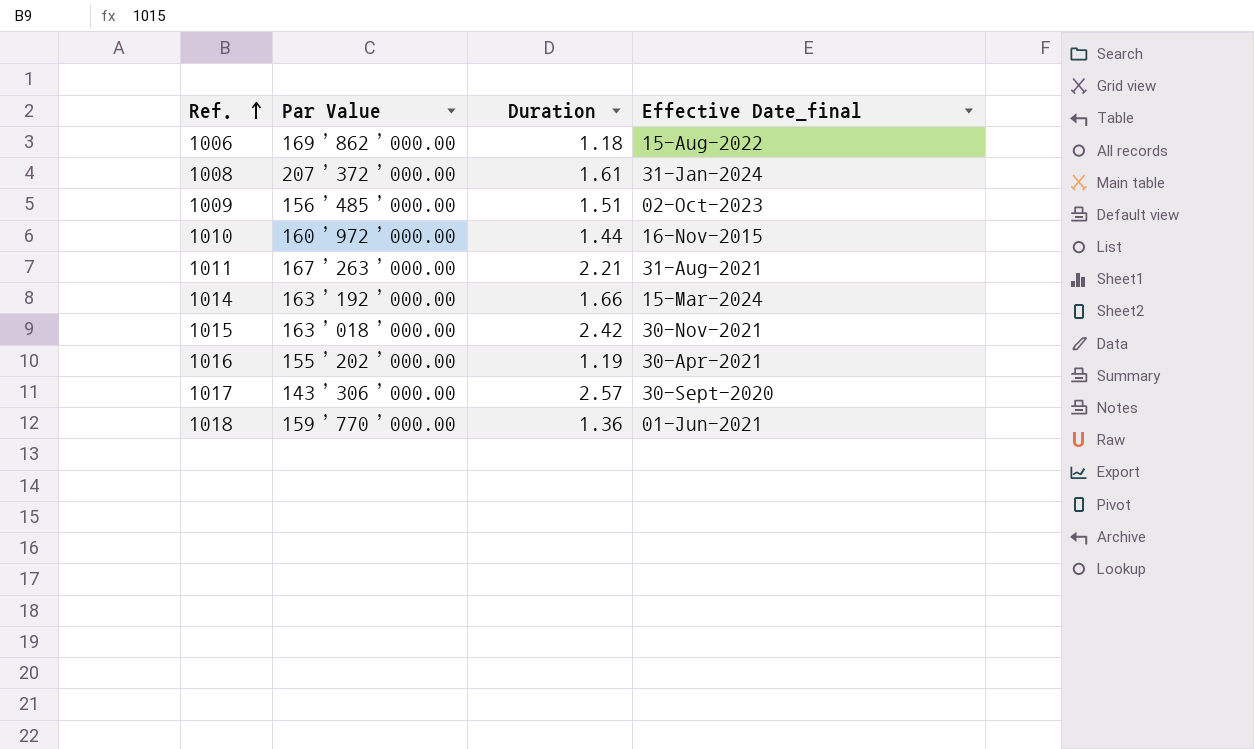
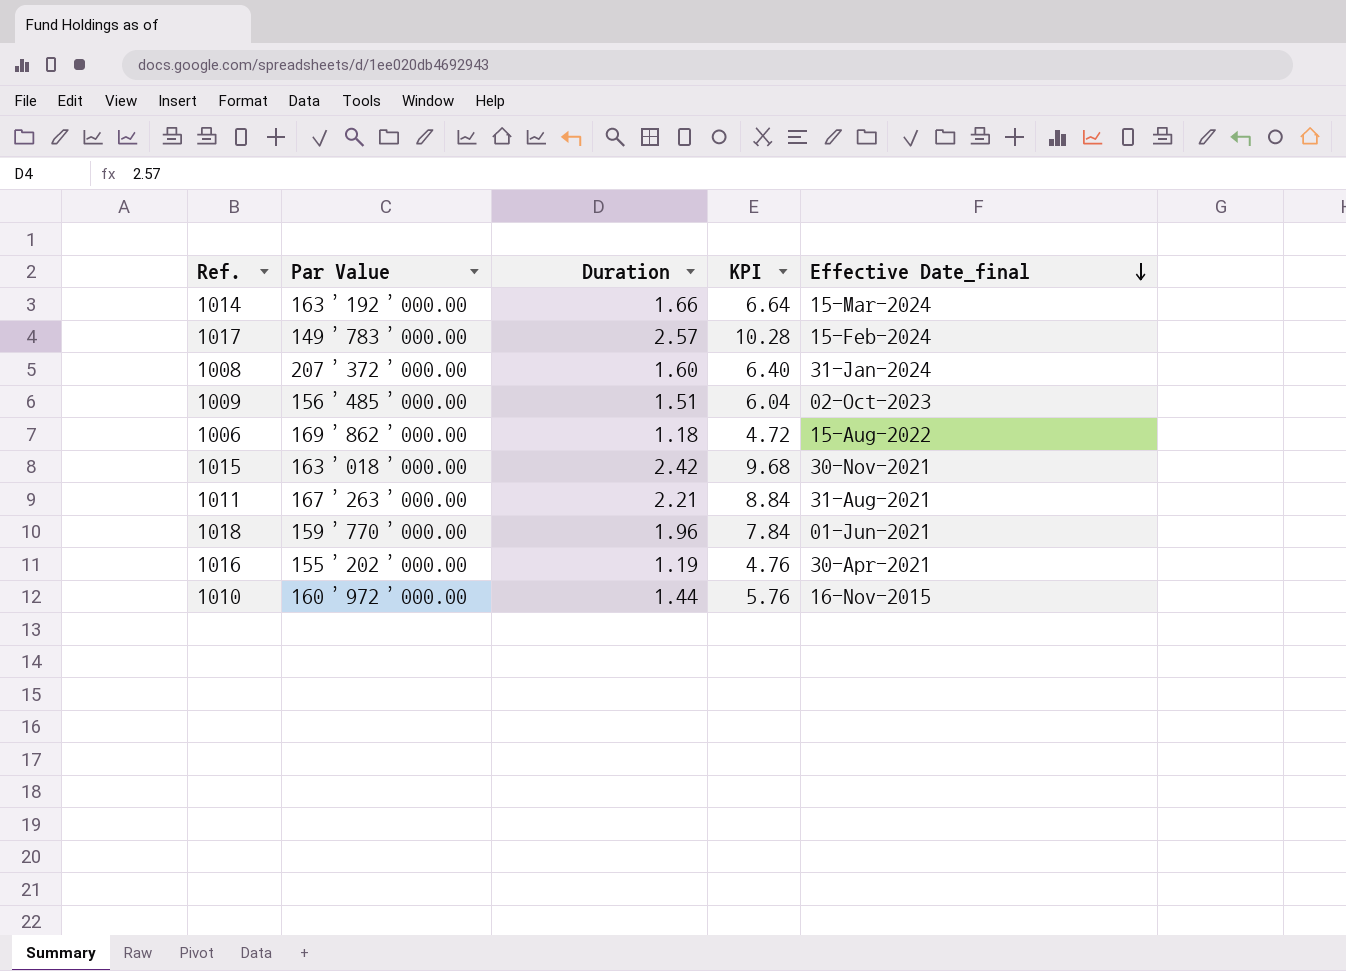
row order: Ref. ascending -> Effective Date_final descending
column KPI | formula: none -> [Duration] * 4
1017 | Par Value: 143’306’000.00 -> 149’783’000.00
1017 | Effective Date_final: 30-Sept-2020 -> 15-Feb-2024
1008 | Duration: 1.61 -> 1.60
1018 | Duration: 1.36 -> 1.96

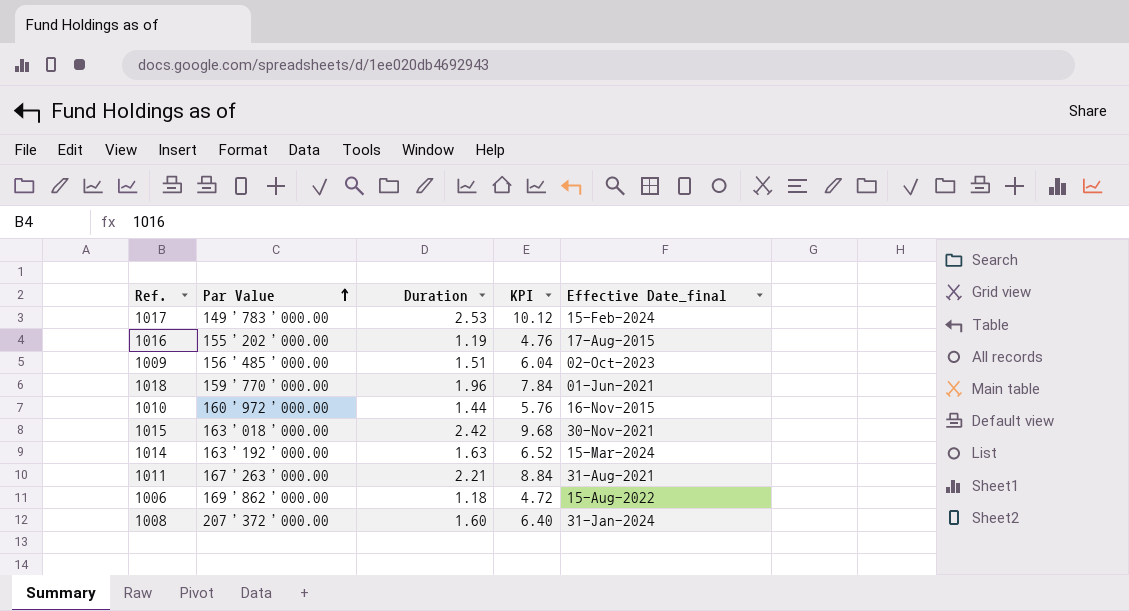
row order: Effective Date_final descending -> Par Value ascending
1017 | Duration: 2.57 -> 2.53
1017 | KPI: 10.28 -> 10.12
1016 | Effective Date_final: 30-Apr-2021 -> 17-Aug-2015
1014 | Duration: 1.66 -> 1.63
1014 | KPI: 6.64 -> 6.52

